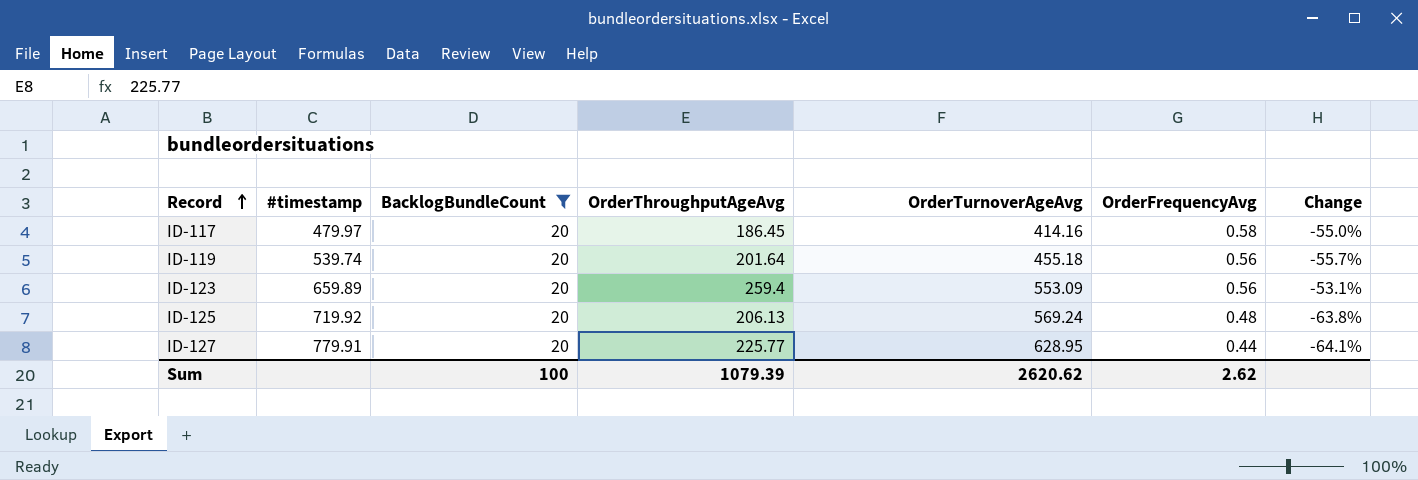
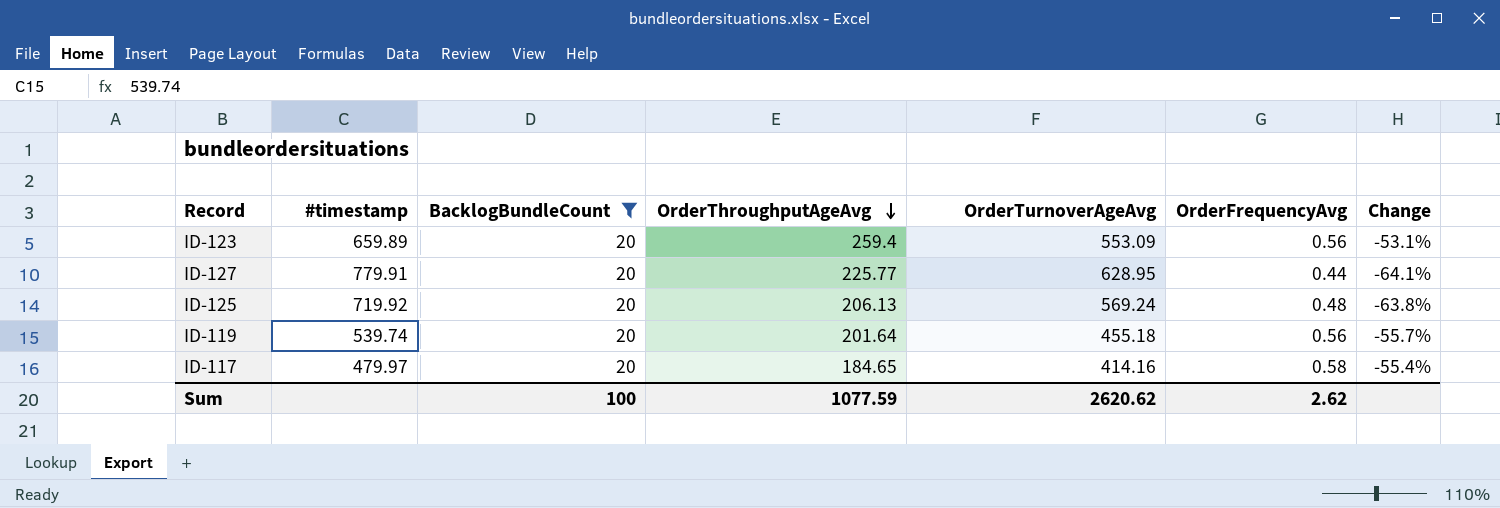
row order: Record ascending -> OrderThroughputAgeAvg descending
ID-117 | OrderThroughputAgeAvg: 186.45 -> 184.65
ID-117 | Change: -55.0% -> -55.4%
Sum | OrderThroughputAgeAvg: 1079.39 -> 1077.59

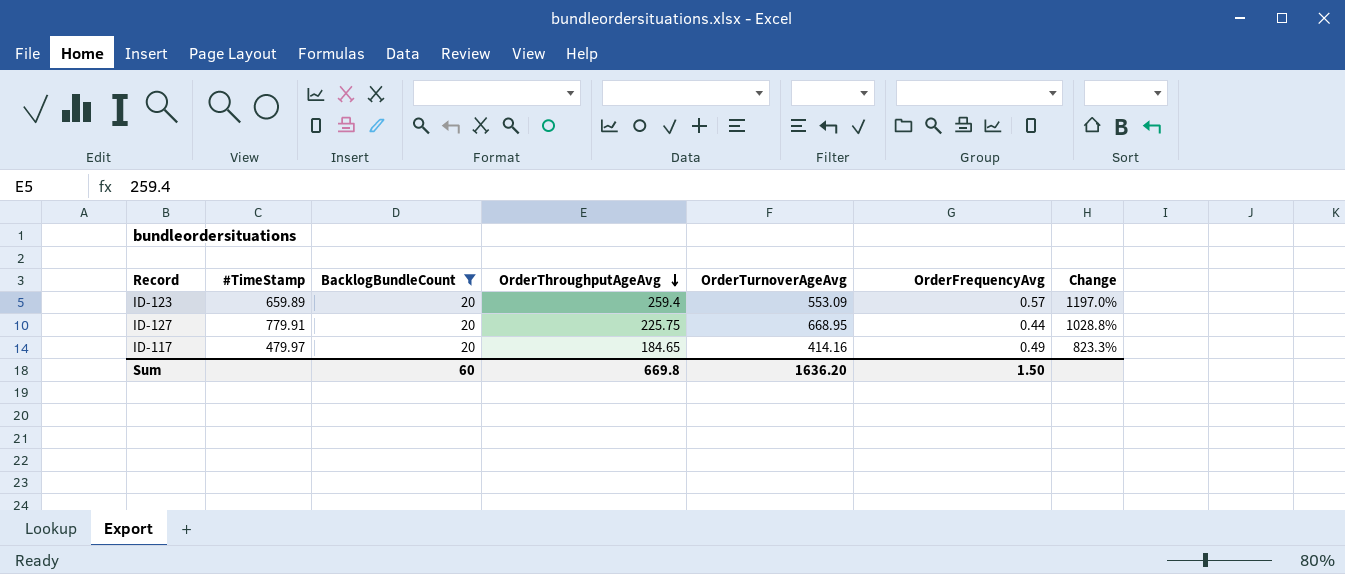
column name: #timestamp -> #TimeStamp
column Change | formula: ([OrderThroughputAgeAvg] - [OrderTurnoverAgeAvg]) / [OrderTurnoverAgeAvg] -> ([OrderThroughputAgeAvg] - [BacklogBundleCount]) / [BacklogBundleCount]
row ID-125: 719.92 | 20 | 206.13 | 569.24 | 0.48 | -63.8% -> none
row ID-119: 539.74 | 20 | 201.64 | 455.18 | 0.56 | -55.7% -> none
ID-123 | OrderFrequencyAvg: 0.56 -> 0.57
ID-127 | OrderThroughputAgeAvg: 225.77 -> 225.75
ID-127 | OrderTurnoverAgeAvg: 628.95 -> 668.95
ID-117 | OrderFrequencyAvg: 0.58 -> 0.49
Sum | BacklogBundleCount: 100 -> 60
Sum | OrderThroughputAgeAvg: 1077.59 -> 669.8
Sum | OrderTurnoverAgeAvg: 2620.62 -> 1636.20
Sum | OrderFrequencyAvg: 2.62 -> 1.50

